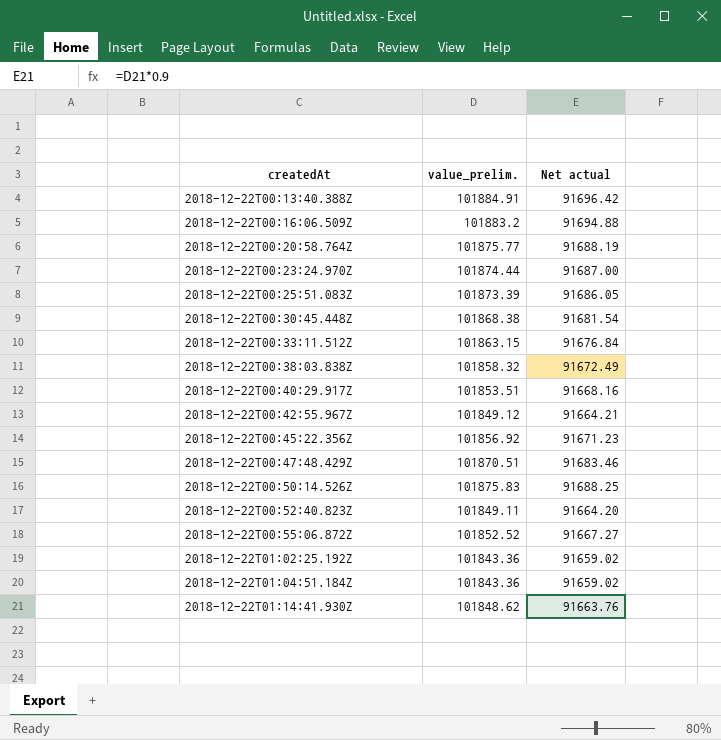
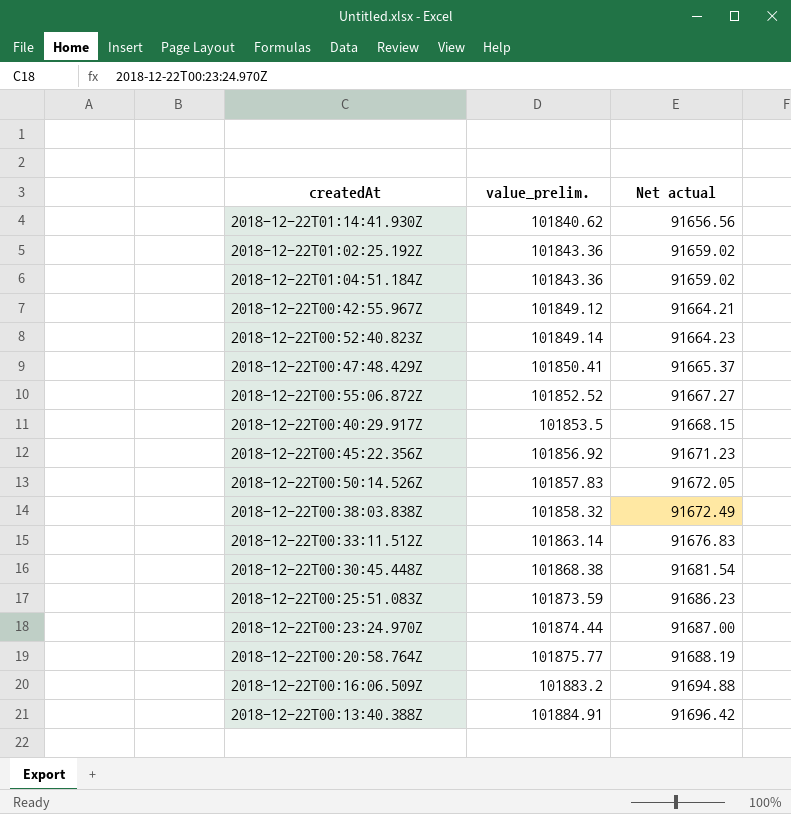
row order: createdAt ascending -> value_prelim. ascending
2018-12-22T01:14:41.930Z | value_prelim.: 101848.62 -> 101840.62
2018-12-22T01:14:41.930Z | Net actual: 91663.76 -> 91656.56
2018-12-22T00:52:40.823Z | value_prelim.: 101849.11 -> 101849.14
2018-12-22T00:52:40.823Z | Net actual: 91664.20 -> 91664.23
2018-12-22T00:47:48.429Z | value_prelim.: 101870.51 -> 101850.41
2018-12-22T00:47:48.429Z | Net actual: 91683.46 -> 91665.37
2018-12-22T00:40:29.917Z | value_prelim.: 101853.51 -> 101853.5
2018-12-22T00:40:29.917Z | Net actual: 91668.16 -> 91668.15
2018-12-22T00:50:14.526Z | value_prelim.: 101875.83 -> 101857.83
2018-12-22T00:50:14.526Z | Net actual: 91688.25 -> 91672.05
2018-12-22T00:33:11.512Z | value_prelim.: 101863.15 -> 101863.14
2018-12-22T00:33:11.512Z | Net actual: 91676.84 -> 91676.83
2018-12-22T00:25:51.083Z | value_prelim.: 101873.39 -> 101873.59
2018-12-22T00:25:51.083Z | Net actual: 91686.05 -> 91686.23

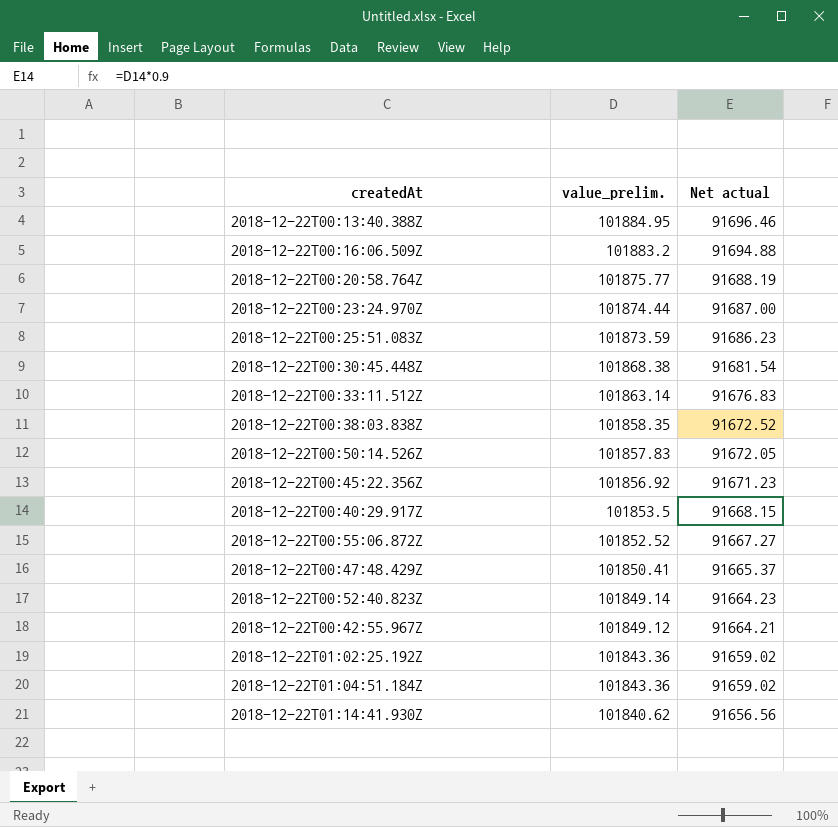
row order: value_prelim. ascending -> value_prelim. descending
2018-12-22T00:13:40.388Z | value_prelim.: 101884.91 -> 101884.95
2018-12-22T00:13:40.388Z | Net actual: 91696.42 -> 91696.46
2018-12-22T00:38:03.838Z | value_prelim.: 101858.32 -> 101858.35
2018-12-22T00:38:03.838Z | Net actual: 91672.49 -> 91672.52

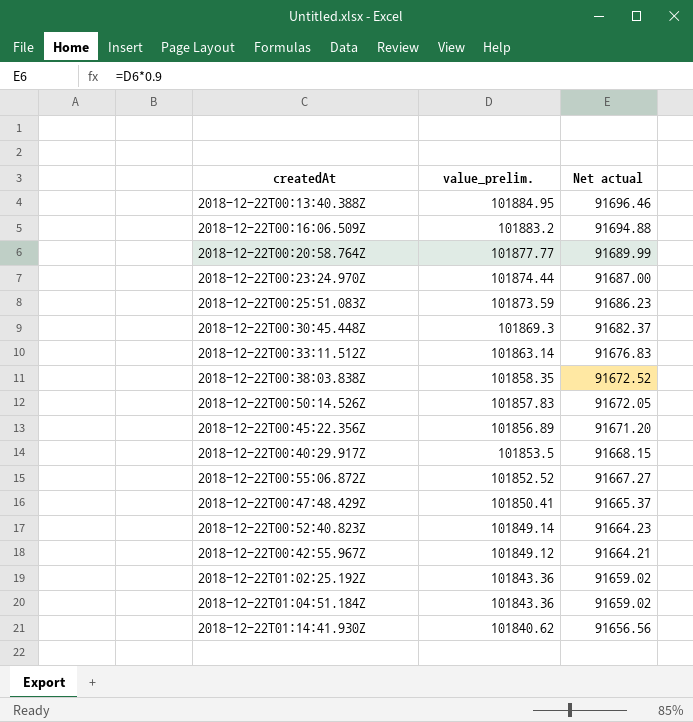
2018-12-22T00:20:58.764Z | value_prelim.: 101875.77 -> 101877.77
2018-12-22T00:20:58.764Z | Net actual: 91688.19 -> 91689.99
2018-12-22T00:30:45.448Z | value_prelim.: 101868.38 -> 101869.3
2018-12-22T00:30:45.448Z | Net actual: 91681.54 -> 91682.37
2018-12-22T00:45:22.356Z | value_prelim.: 101856.92 -> 101856.89
2018-12-22T00:45:22.356Z | Net actual: 91671.23 -> 91671.20

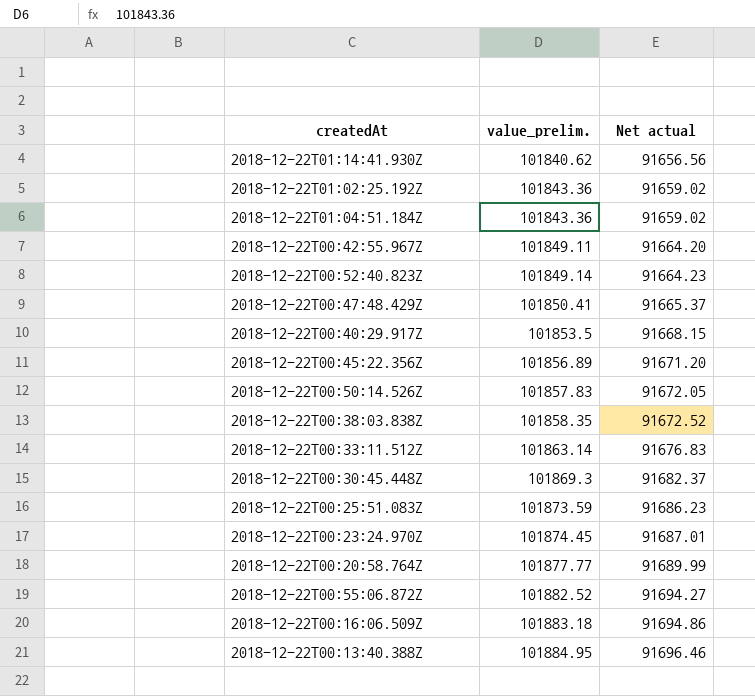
row order: value_prelim. descending -> value_prelim. ascending
2018-12-22T00:42:55.967Z | value_prelim.: 101849.12 -> 101849.11
2018-12-22T00:42:55.967Z | Net actual: 91664.21 -> 91664.20
2018-12-22T00:23:24.970Z | value_prelim.: 101874.44 -> 101874.45
2018-12-22T00:23:24.970Z | Net actual: 91687.00 -> 91687.01
2018-12-22T00:55:06.872Z | value_prelim.: 101852.52 -> 101882.52
2018-12-22T00:55:06.872Z | Net actual: 91667.27 -> 91694.27
2018-12-22T00:16:06.509Z | value_prelim.: 101883.2 -> 101883.18
2018-12-22T00:16:06.509Z | Net actual: 91694.88 -> 91694.86

